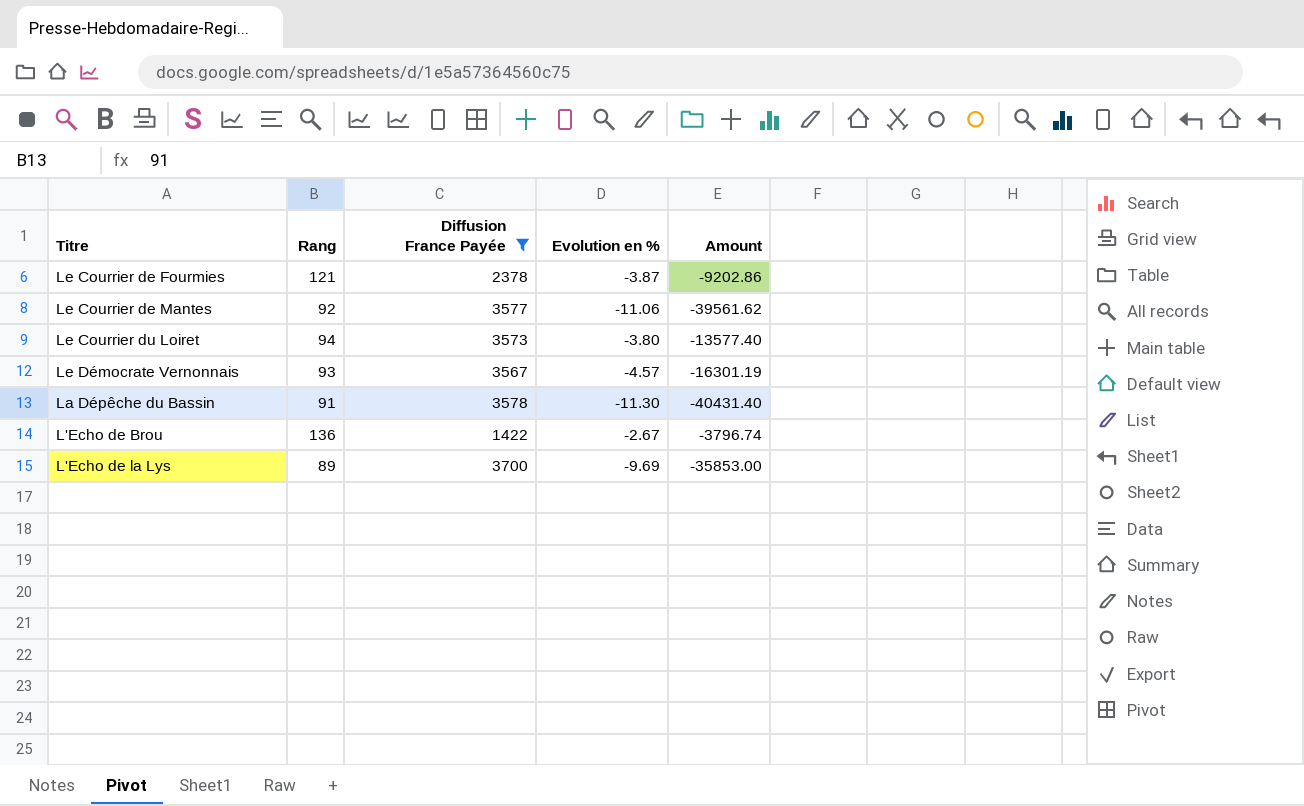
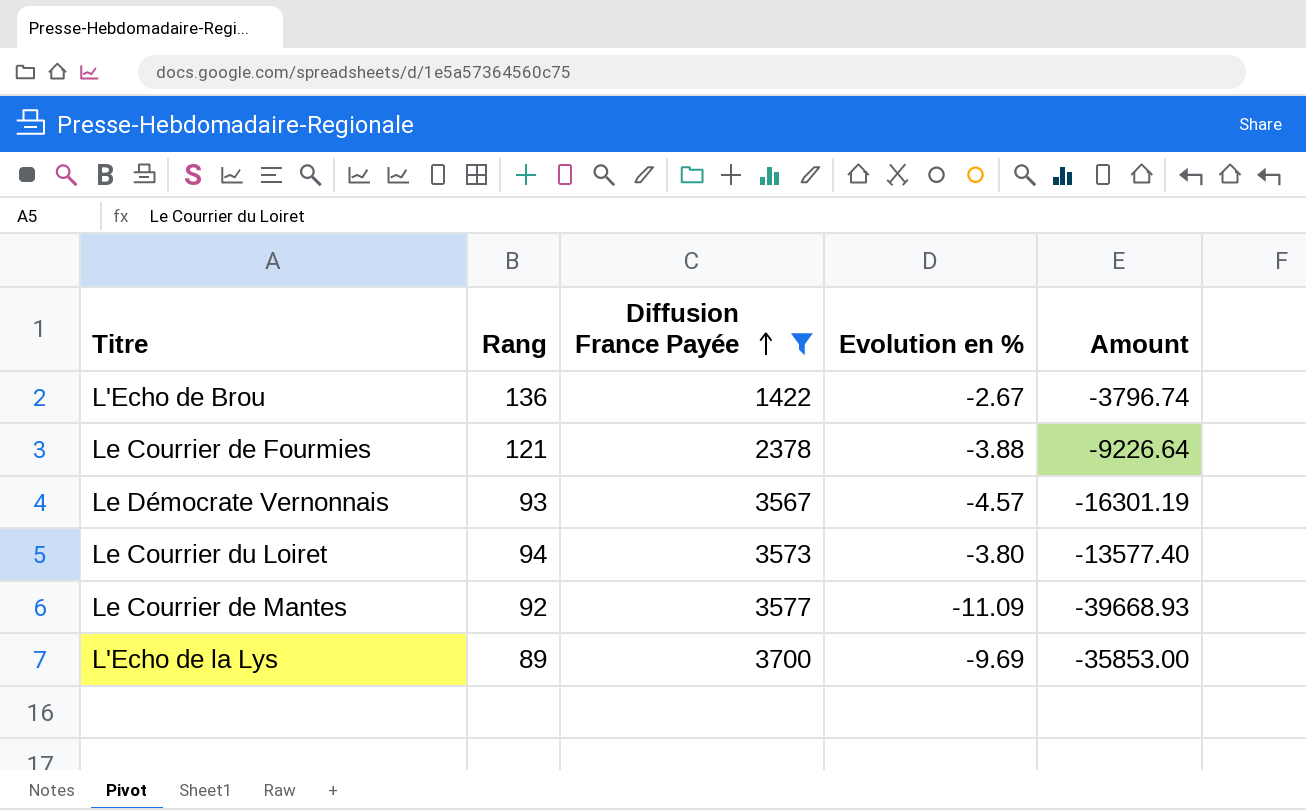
row order: none -> Diffusion France Payée ascending
row La Dépêche du Bassin: 91 | 3578 | -11.30 | -40431.40 -> none
Le Courrier de Fourmies | Evolution en %: -3.87 -> -3.88
Le Courrier de Fourmies | Amount: -9202.86 -> -9226.64
Le Courrier de Mantes | Evolution en %: -11.06 -> -11.09
Le Courrier de Mantes | Amount: -39561.62 -> -39668.93

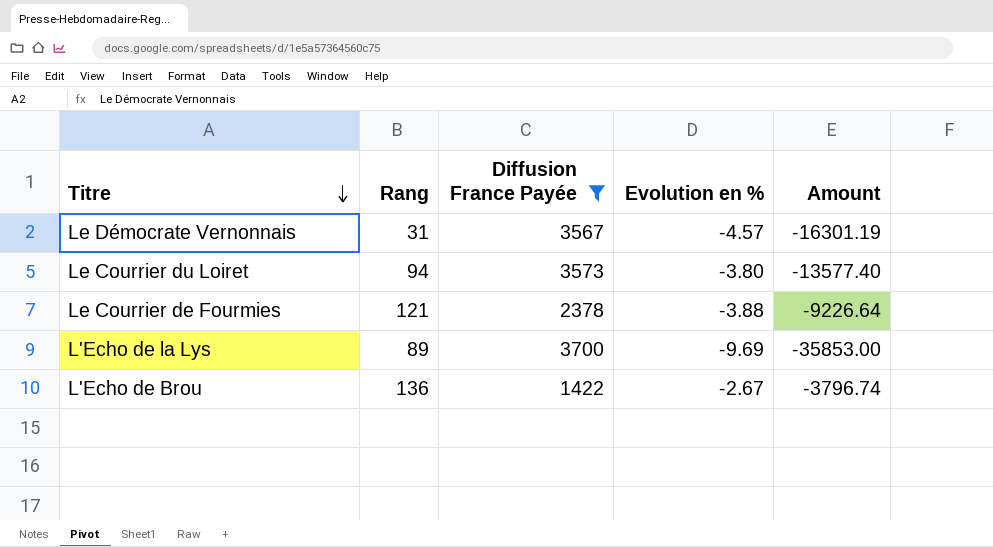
row order: Diffusion France Payée ascending -> Titre descending
row Le Courrier de Mantes: 92 | 3577 | -11.09 | -39668.93 -> none
Le Démocrate Vernonnais | Rang: 93 -> 31

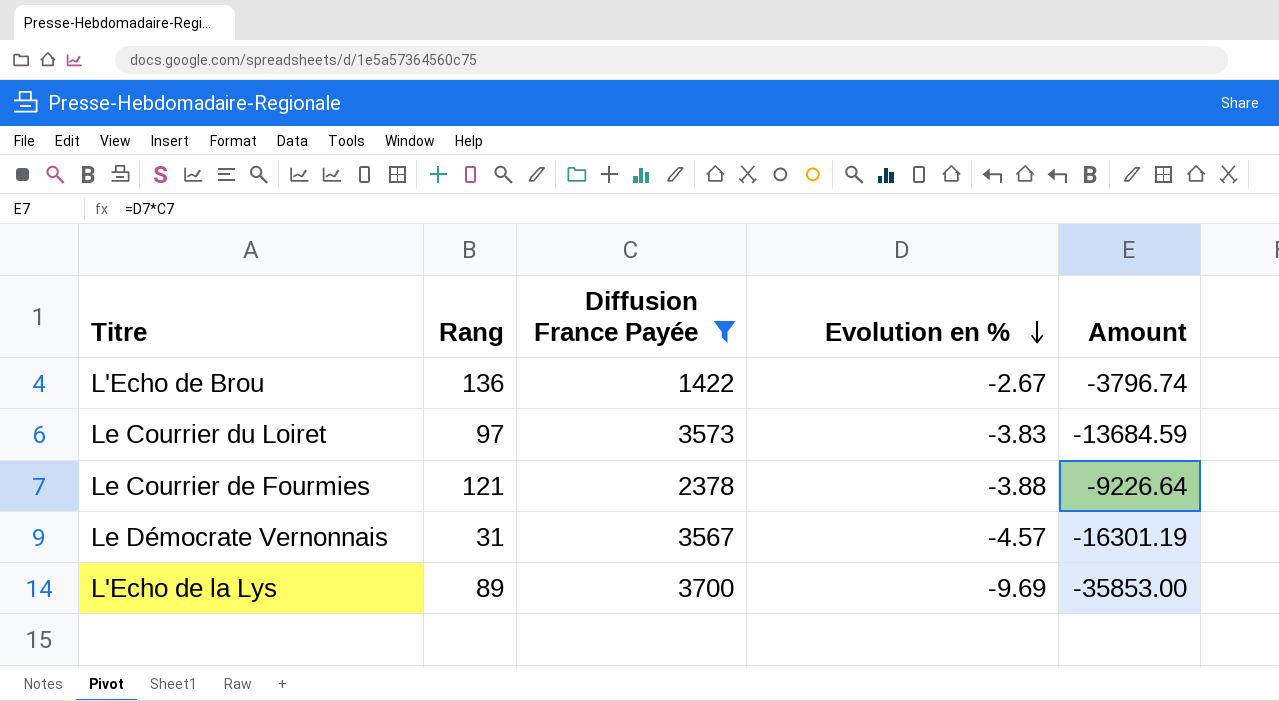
row order: Titre descending -> Evolution en % descending
Le Courrier du Loiret | Rang: 94 -> 97
Le Courrier du Loiret | Evolution en %: -3.80 -> -3.83
Le Courrier du Loiret | Amount: -13577.40 -> -13684.59

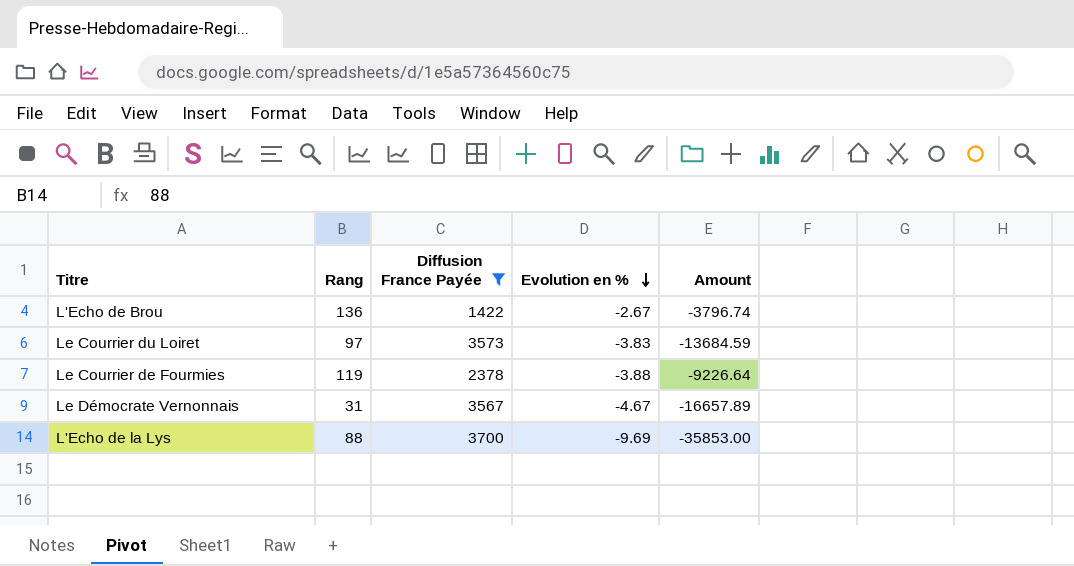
Le Courrier de Fourmies | Rang: 121 -> 119
Le Démocrate Vernonnais | Evolution en %: -4.57 -> -4.67
Le Démocrate Vernonnais | Amount: -16301.19 -> -16657.89
L'Echo de la Lys | Rang: 89 -> 88

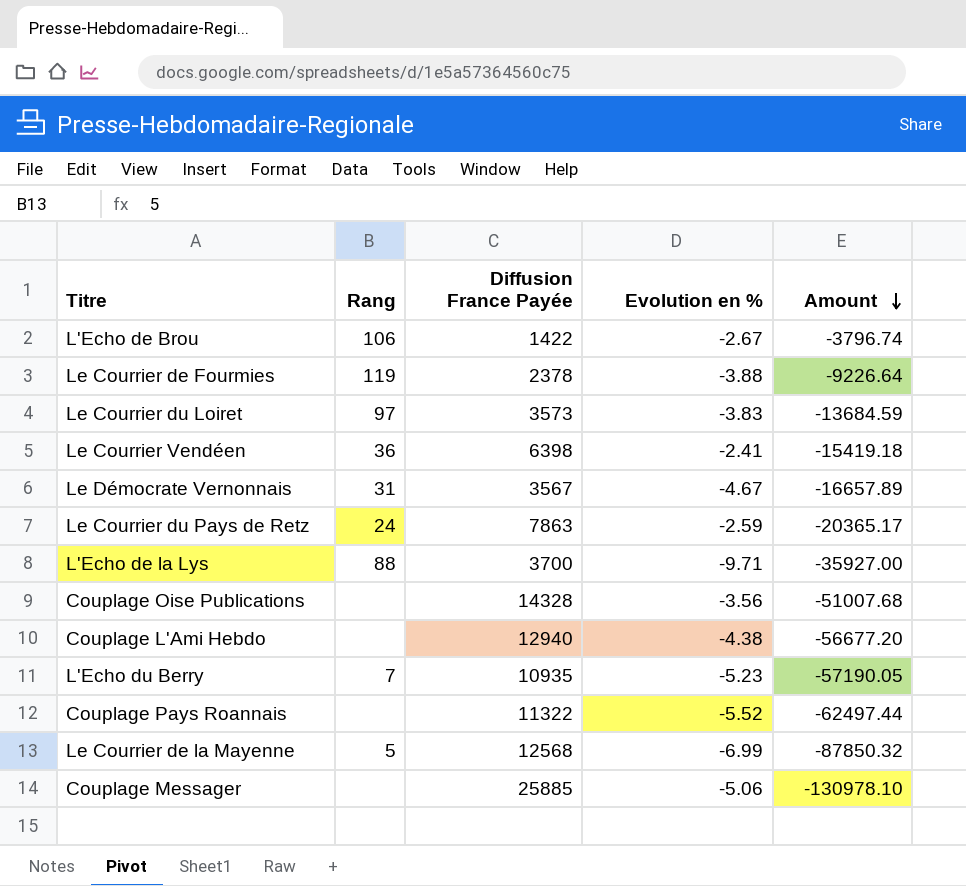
filter: Diffusion France Payée <= 3700 -> none
row order: Evolution en % descending -> Amount descending
L'Echo de Brou | Rang: 136 -> 106
L'Echo de la Lys | Evolution en %: -9.69 -> -9.71
L'Echo de la Lys | Amount: -35853.00 -> -35927.00

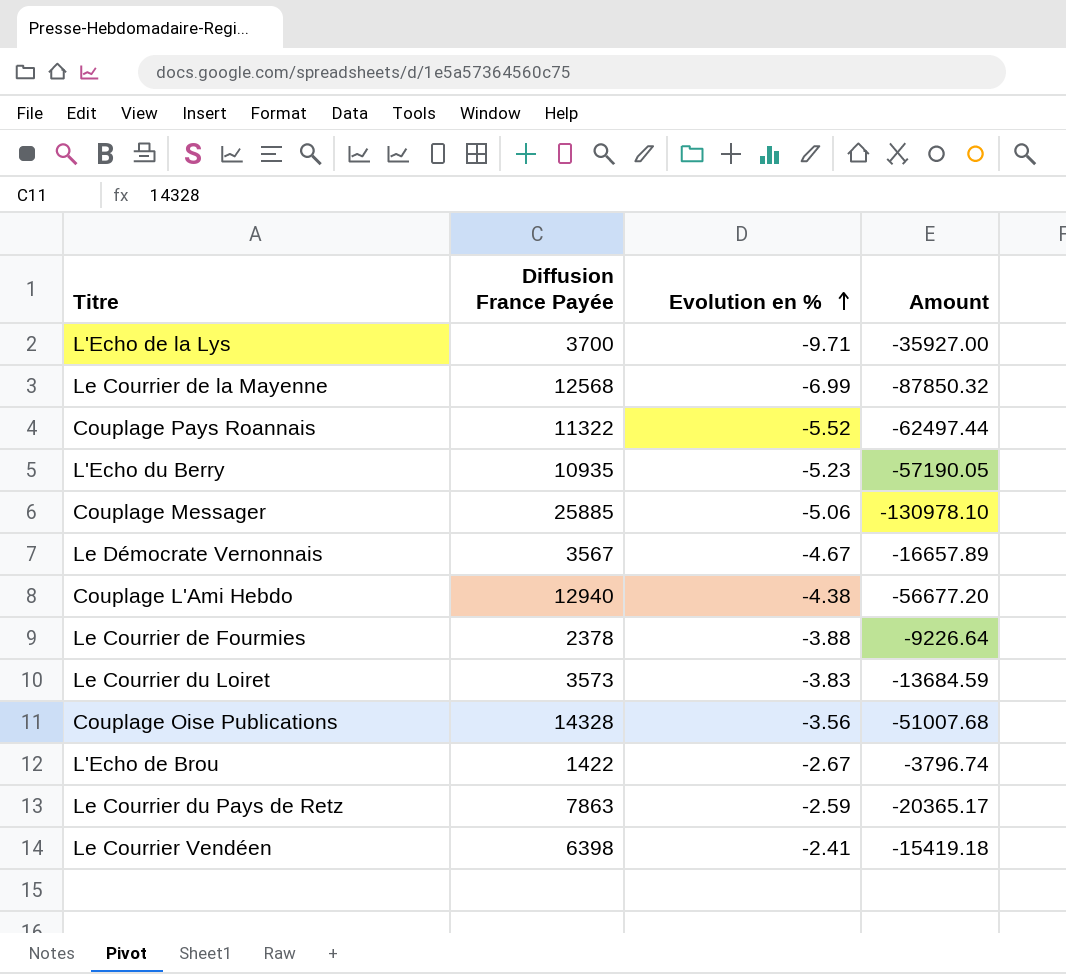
row order: Amount descending -> Evolution en % ascending
column Rang | position: 2 -> none

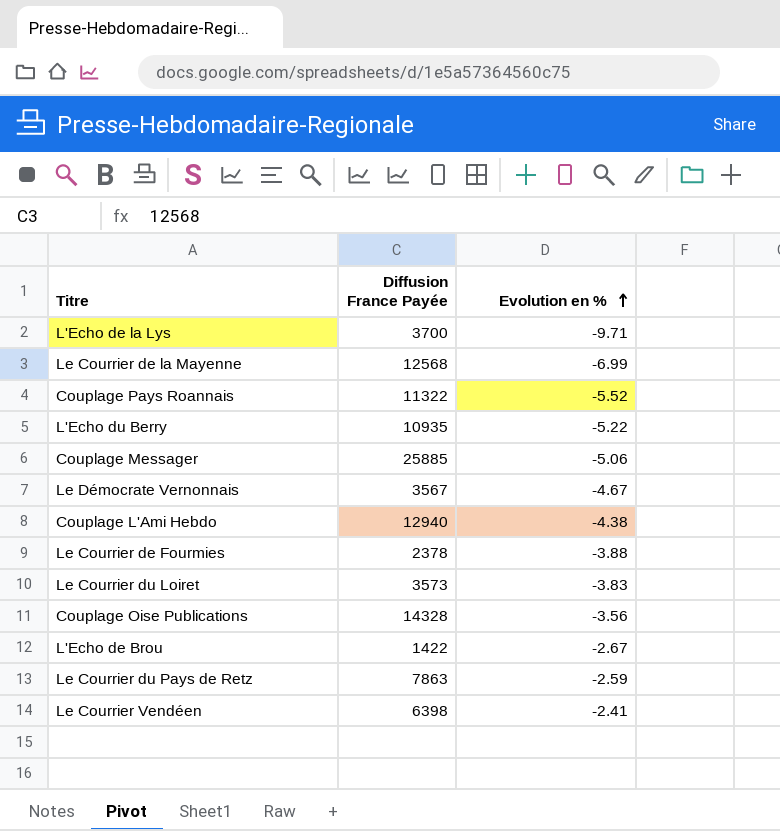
column Amount | formula: [Diffusion France Payée] * [Evolution en %] -> none
L'Echo du Berry | Evolution en %: -5.23 -> -5.22

